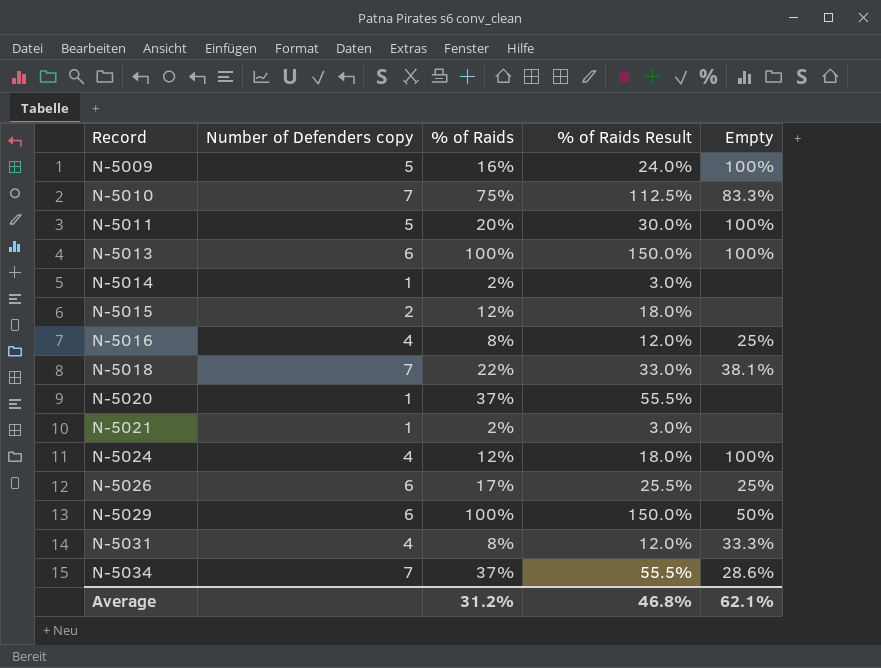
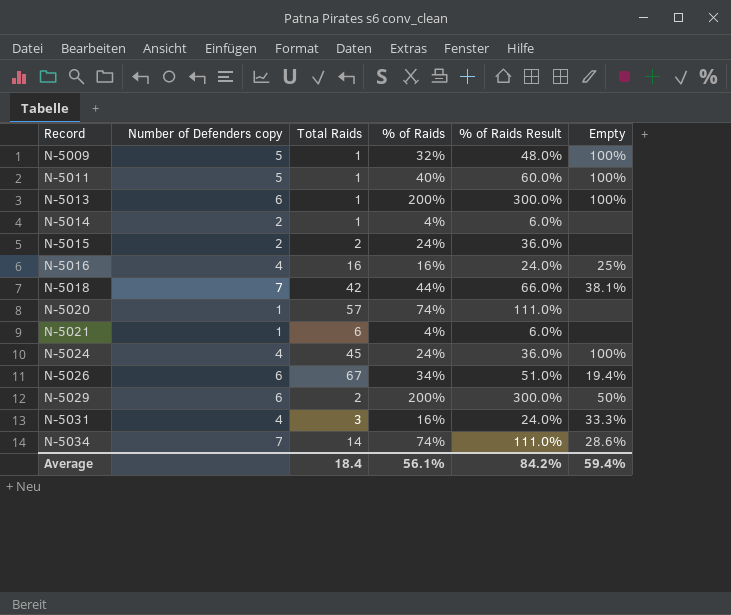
column Total Raids | position: none -> 3
row N-5010: 7 | 75% | 112.5% | 83.3% -> none
N-5009 | % of Raids: 16% -> 32%
N-5009 | % of Raids Result: 24.0% -> 48.0%
N-5011 | % of Raids: 20% -> 40%
N-5011 | % of Raids Result: 30.0% -> 60.0%
N-5013 | % of Raids: 100% -> 200%
N-5013 | % of Raids Result: 150.0% -> 300.0%
N-5014 | Number of Defenders copy: 1 -> 2
N-5014 | % of Raids: 2% -> 4%
N-5014 | % of Raids Result: 3.0% -> 6.0%
N-5015 | % of Raids: 12% -> 24%
N-5015 | % of Raids Result: 18.0% -> 36.0%
N-5016 | % of Raids: 8% -> 16%
N-5016 | % of Raids Result: 12.0% -> 24.0%
N-5018 | % of Raids: 22% -> 44%
N-5018 | % of Raids Result: 33.0% -> 66.0%
N-5020 | % of Raids: 37% -> 74%
N-5020 | % of Raids Result: 55.5% -> 111.0%
N-5021 | % of Raids: 2% -> 4%
N-5021 | % of Raids Result: 3.0% -> 6.0%
N-5024 | % of Raids: 12% -> 24%
N-5024 | % of Raids Result: 18.0% -> 36.0%
N-5026 | % of Raids: 17% -> 34%
N-5026 | % of Raids Result: 25.5% -> 51.0%
N-5026 | Empty: 25% -> 19.4%
N-5029 | % of Raids: 100% -> 200%
N-5029 | % of Raids Result: 150.0% -> 300.0%
N-5031 | % of Raids: 8% -> 16%
N-5031 | % of Raids Result: 12.0% -> 24.0%
N-5034 | % of Raids: 37% -> 74%
N-5034 | % of Raids Result: 55.5% -> 111.0%
Average | % of Raids: 31.2% -> 56.1%
Average | % of Raids Result: 46.8% -> 84.2%
Average | Empty: 62.1% -> 59.4%

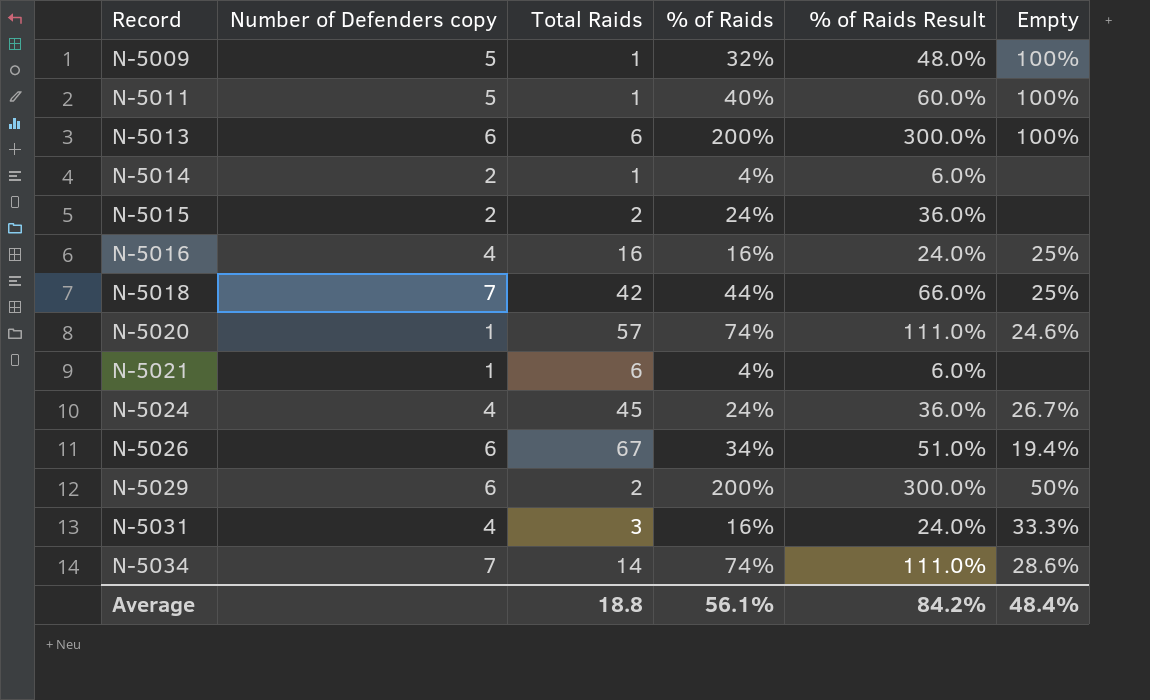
N-5013 | Total Raids: 1 -> 6
N-5018 | Empty: 38.1% -> 25%
N-5020 | Empty: none -> 24.6%
N-5024 | Empty: 100% -> 26.7%
Average | Total Raids: 18.4 -> 18.8
Average | Empty: 59.4% -> 48.4%

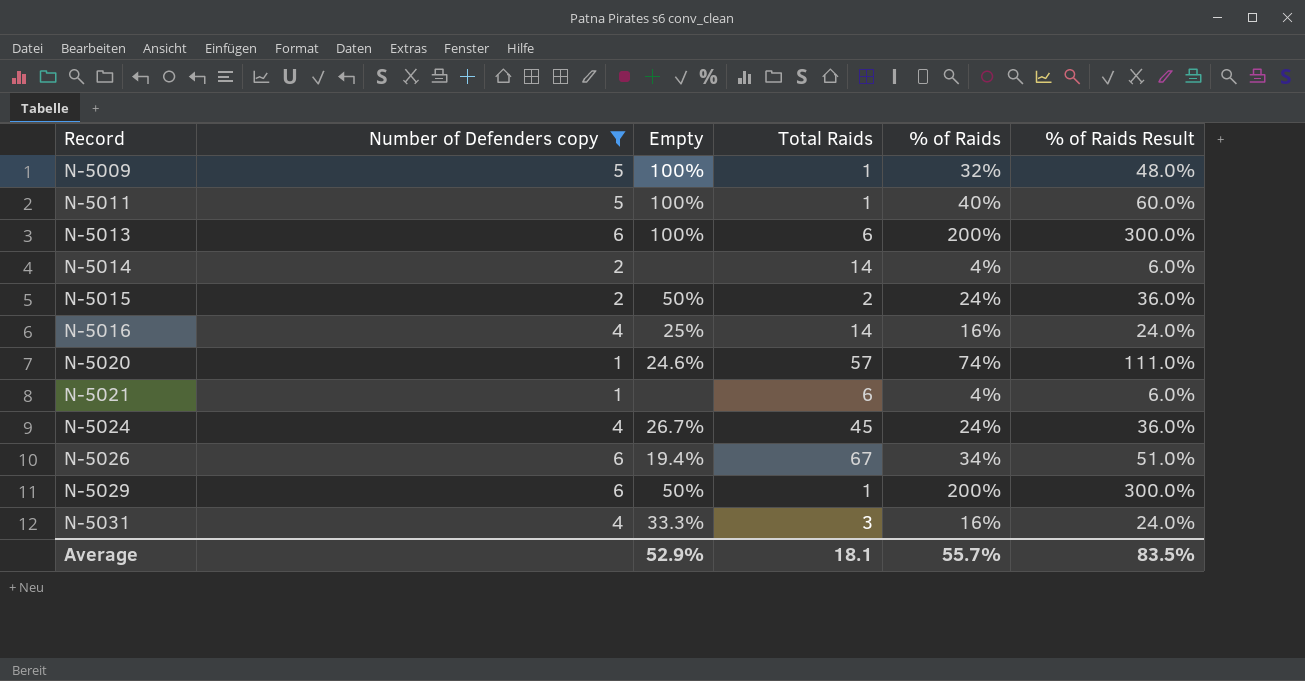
filter: none -> Number of Defenders copy != 7
column Empty | position: 6 -> 3
N-5014 | Total Raids: 1 -> 14
N-5015 | Empty: none -> 50%
N-5016 | Total Raids: 16 -> 14
N-5029 | Total Raids: 2 -> 1
Average | Empty: 48.4% -> 52.9%
Average | Total Raids: 18.8 -> 18.1
Average | % of Raids: 56.1% -> 55.7%
Average | % of Raids Result: 84.2% -> 83.5%

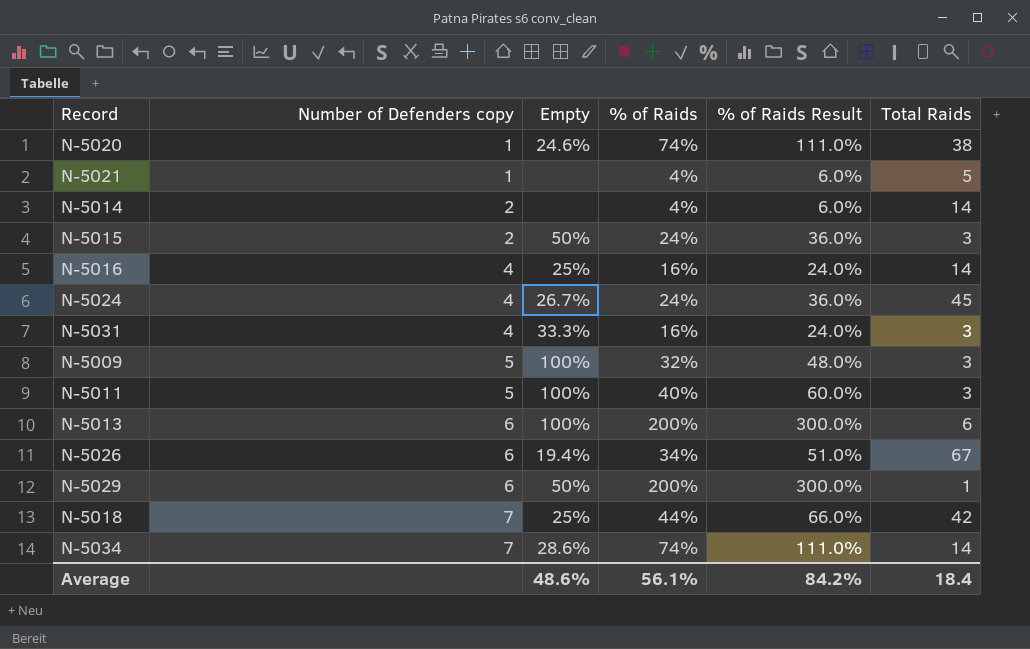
filter: Number of Defenders copy != 7 -> none
row order: Record ascending -> Number of Defenders copy ascending
column Total Raids | position: 4 -> 6
N-5020 | Total Raids: 57 -> 38
N-5021 | Total Raids: 6 -> 5
N-5015 | Total Raids: 2 -> 3
N-5009 | Total Raids: 1 -> 3
N-5011 | Total Raids: 1 -> 3
Average | Empty: 52.9% -> 48.6%
Average | % of Raids: 55.7% -> 56.1%
Average | % of Raids Result: 83.5% -> 84.2%
Average | Total Raids: 18.1 -> 18.4

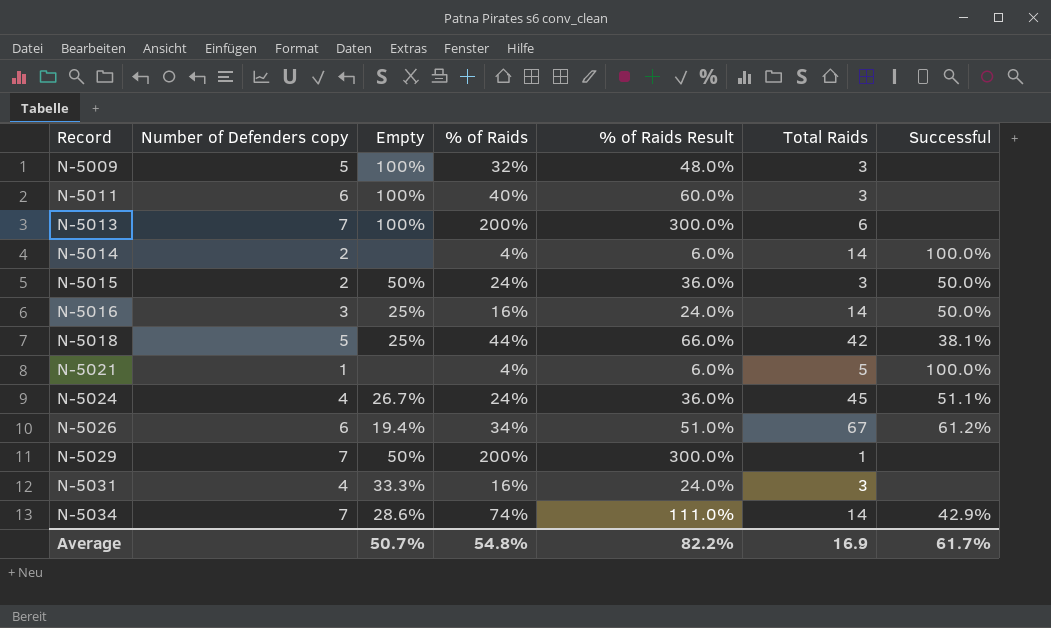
row order: Number of Defenders copy ascending -> Record ascending
column Successful | position: none -> 7
row N-5020: 1 | 24.6% | 74% | 111.0% | 38 -> none
N-5011 | Number of Defenders copy: 5 -> 6
N-5013 | Number of Defenders copy: 6 -> 7
N-5016 | Number of Defenders copy: 4 -> 3
N-5018 | Number of Defenders copy: 7 -> 5
N-5029 | Number of Defenders copy: 6 -> 7
Average | Empty: 48.6% -> 50.7%
Average | % of Raids: 56.1% -> 54.8%
Average | % of Raids Result: 84.2% -> 82.2%
Average | Total Raids: 18.4 -> 16.9

